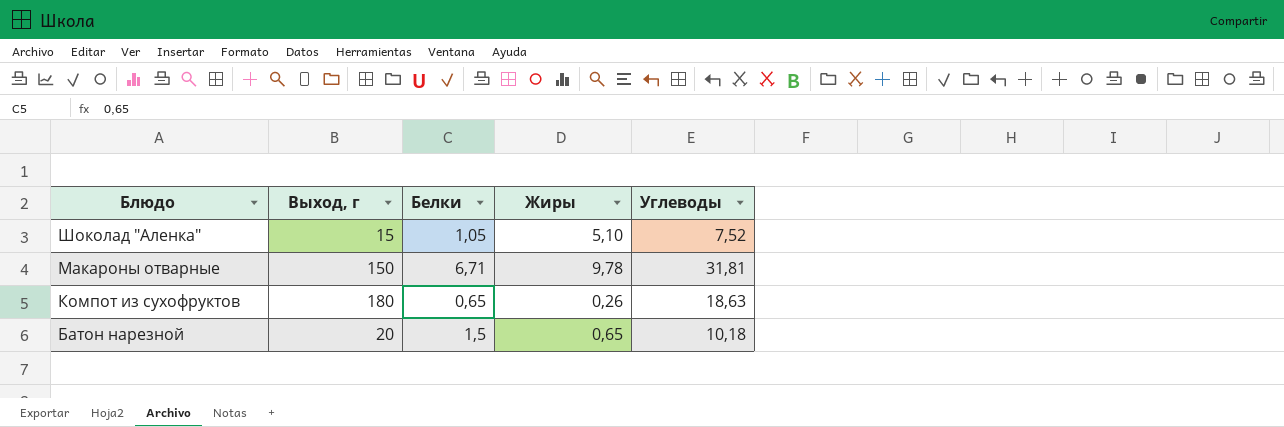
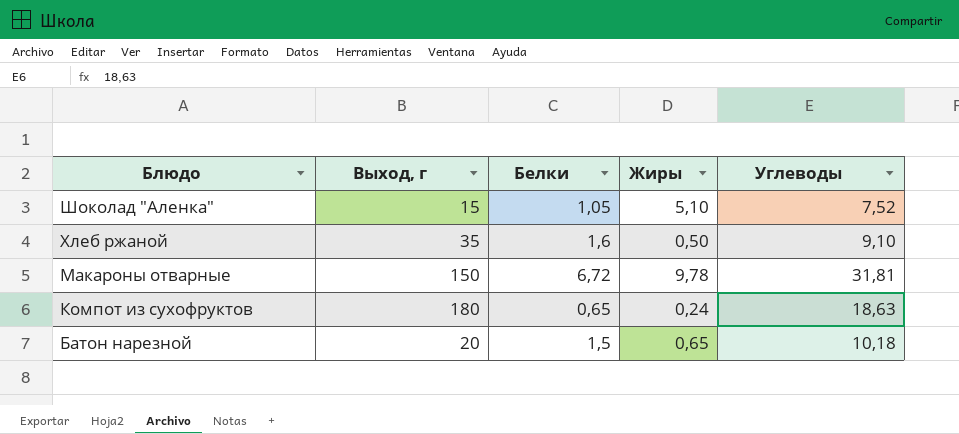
row Хлеб ржаной: none -> 35 | 1,6 | 0,50 | 9,10
Макароны отварные | Белки: 6,71 -> 6,72
Компот из сухофруктов | Жиры: 0,26 -> 0,24

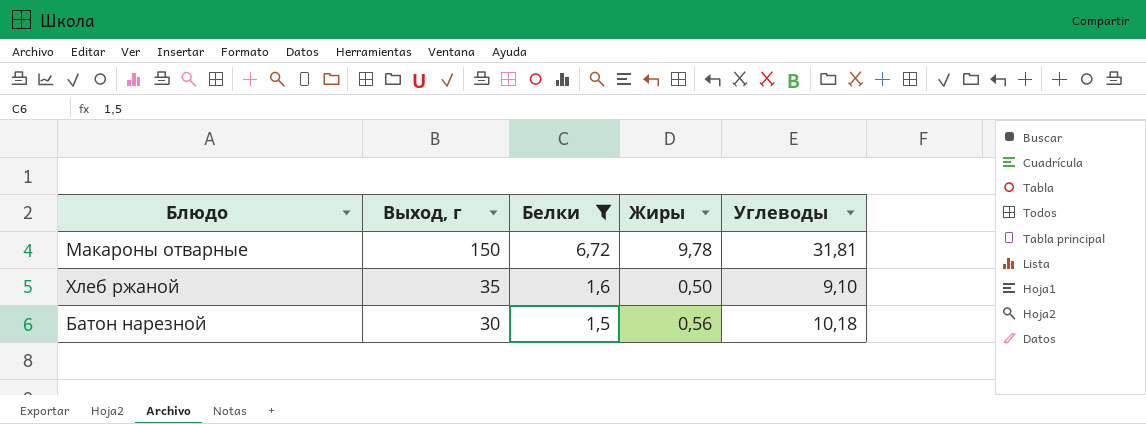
filter: none -> Белки >= 1,5
row order: Блюдо descending -> Выход, г descending
Батон нарезной | Выход, г: 20 -> 30
Батон нарезной | Жиры: 0,65 -> 0,56

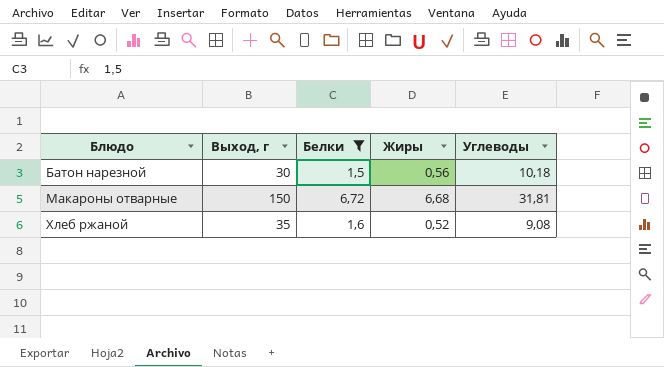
row order: Выход, г descending -> Блюдо ascending
Макароны отварные | Жиры: 9,78 -> 6,68
Хлеб ржаной | Жиры: 0,50 -> 0,52
Хлеб ржаной | Углеводы: 9,10 -> 9,08

